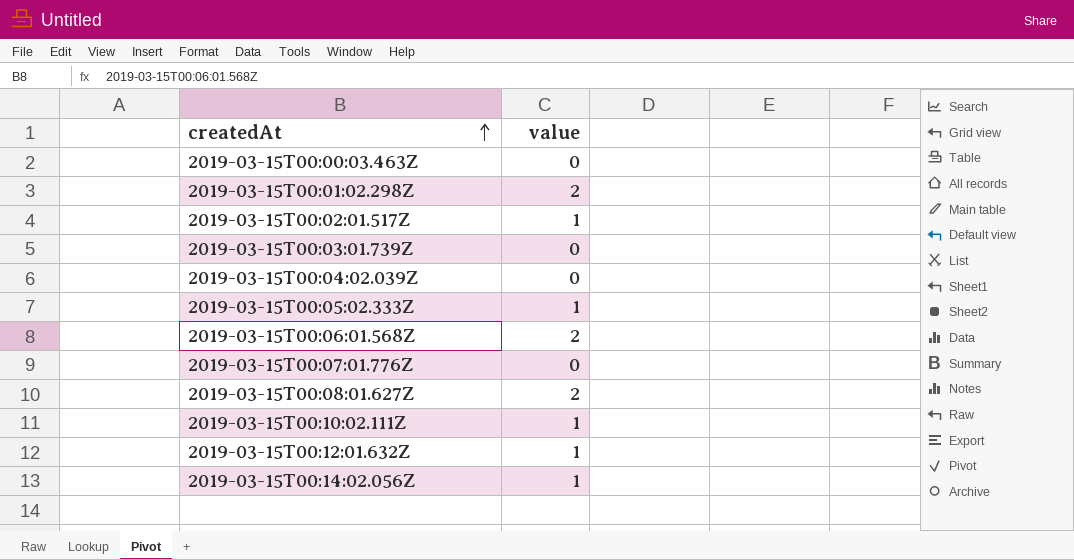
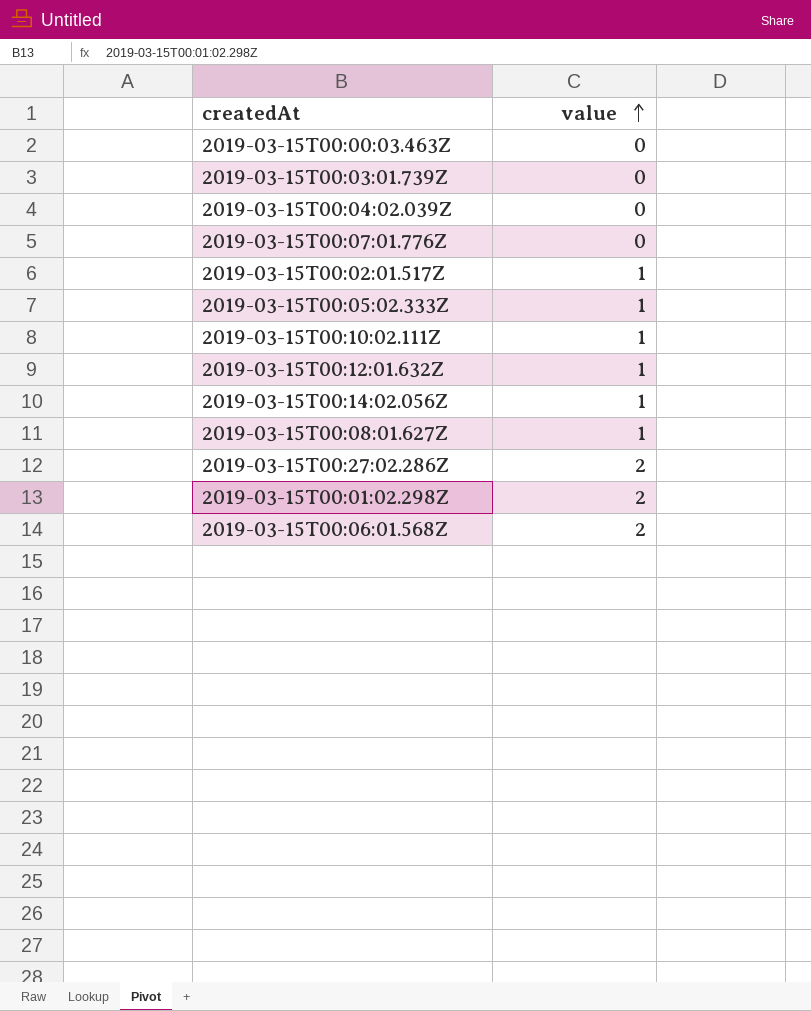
row order: createdAt ascending -> value ascending
2019-03-15T00:08:01.627Z | value: 2 -> 1
row 2019-03-15T00:27:02.286Z: none -> 2

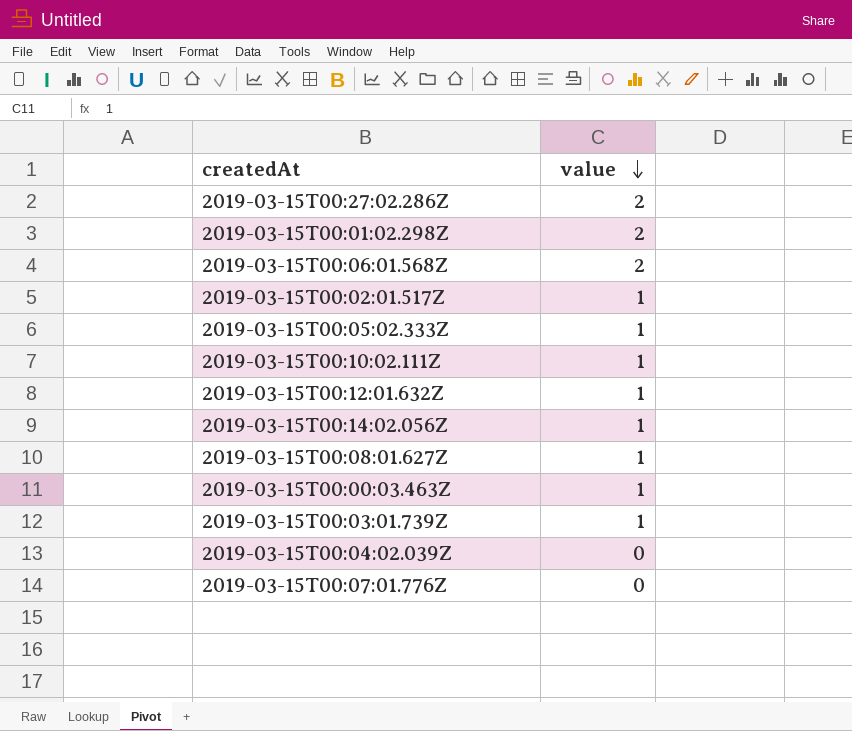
row order: value ascending -> value descending
2019-03-15T00:00:03.463Z | value: 0 -> 1
2019-03-15T00:03:01.739Z | value: 0 -> 1

